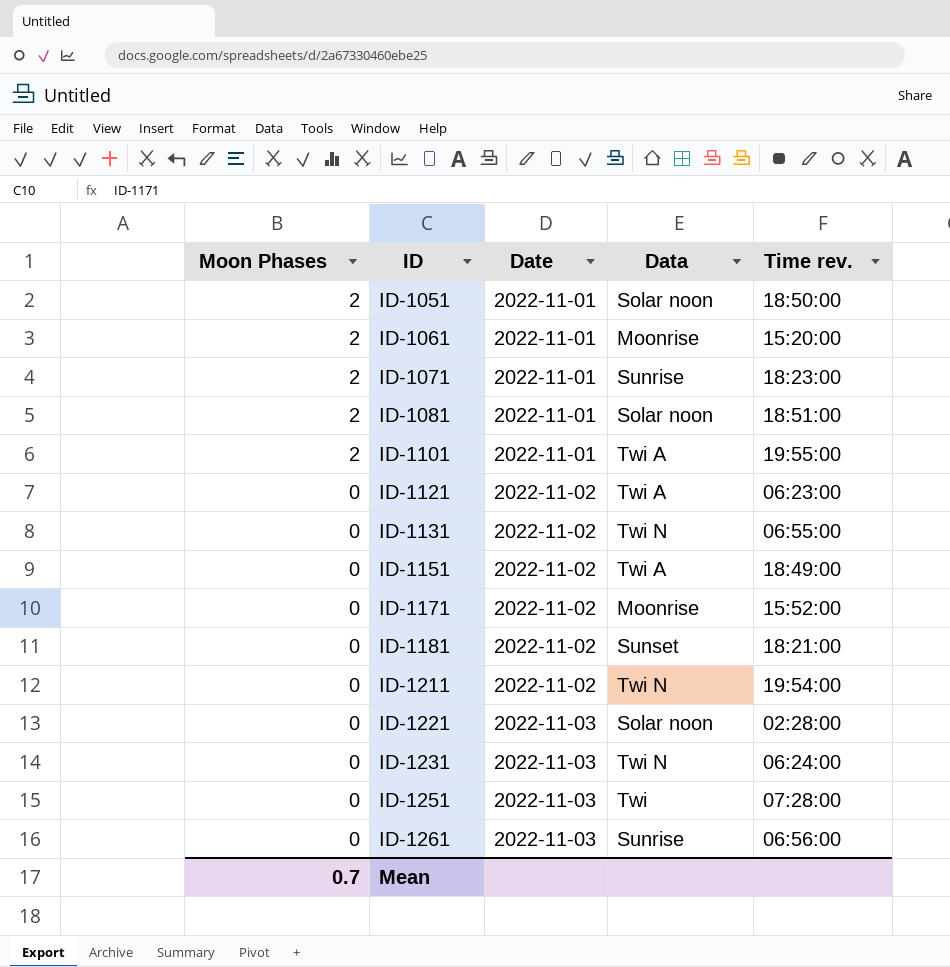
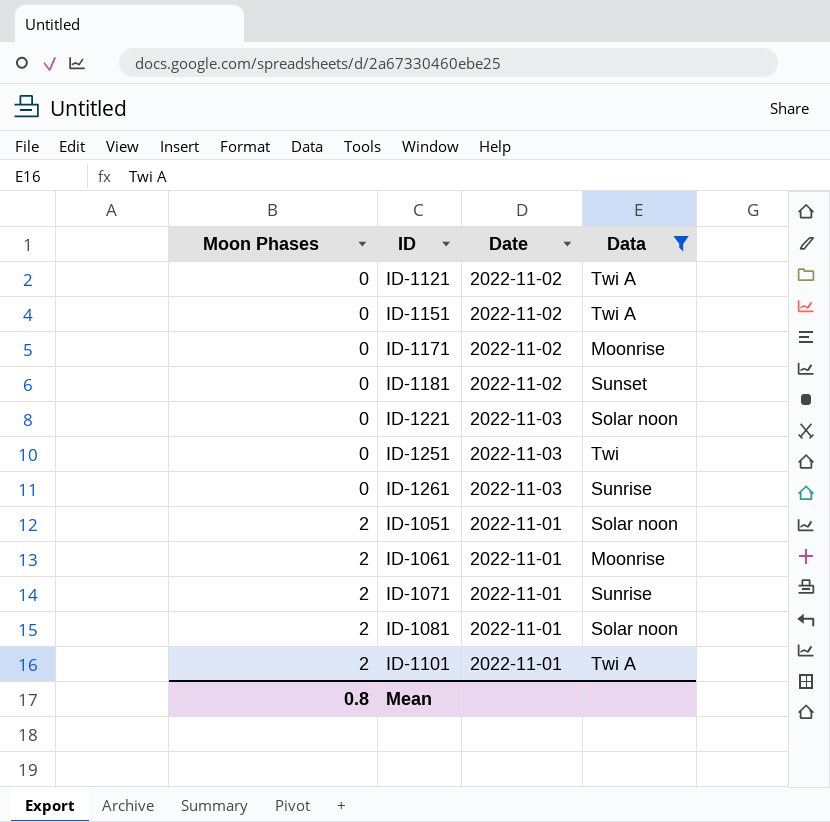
filter: none -> Data != Twi N
row order: Moon Phases descending -> Moon Phases ascending
column Time rev. | position: 5 -> none
Mean | Moon Phases: 0.7 -> 0.8

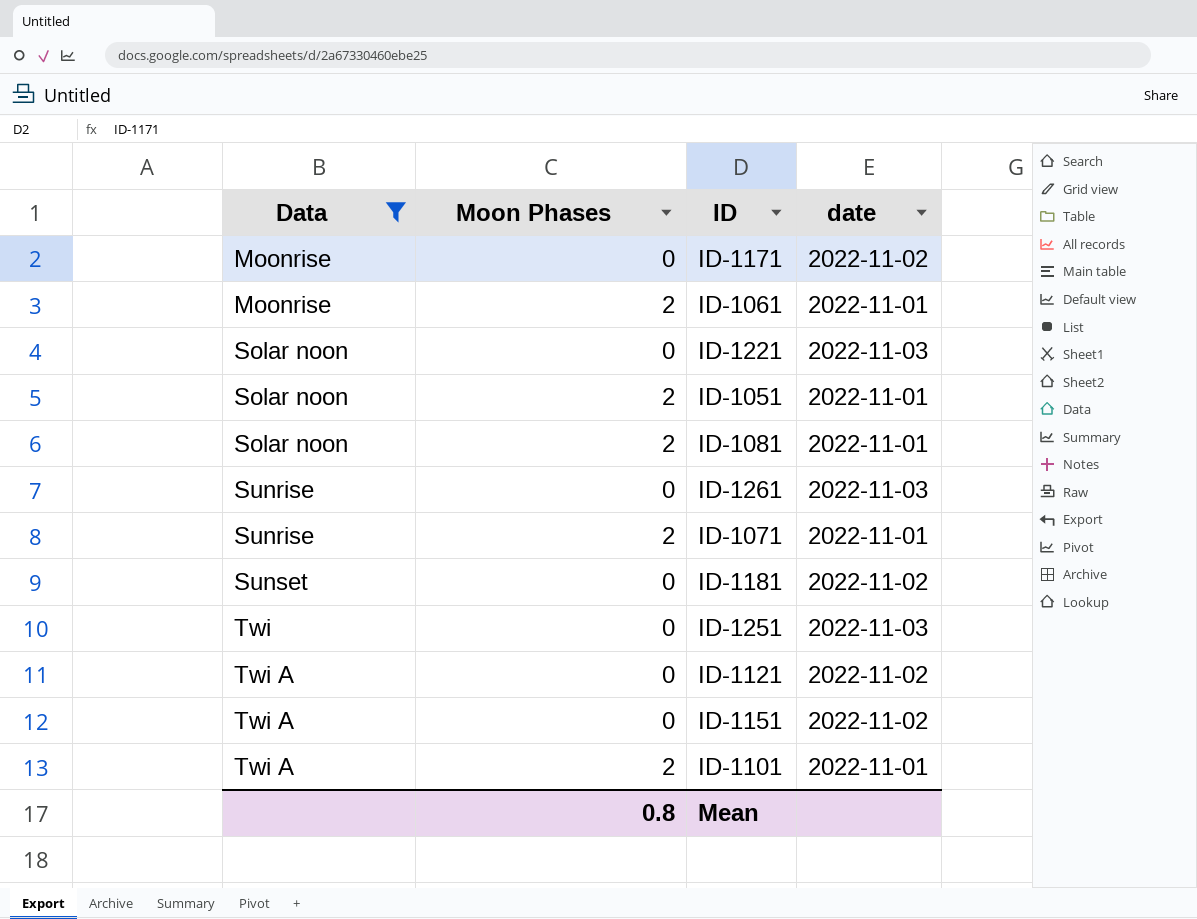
row order: Moon Phases ascending -> Data ascending
column Data | position: 4 -> 1
column name: Date -> date

